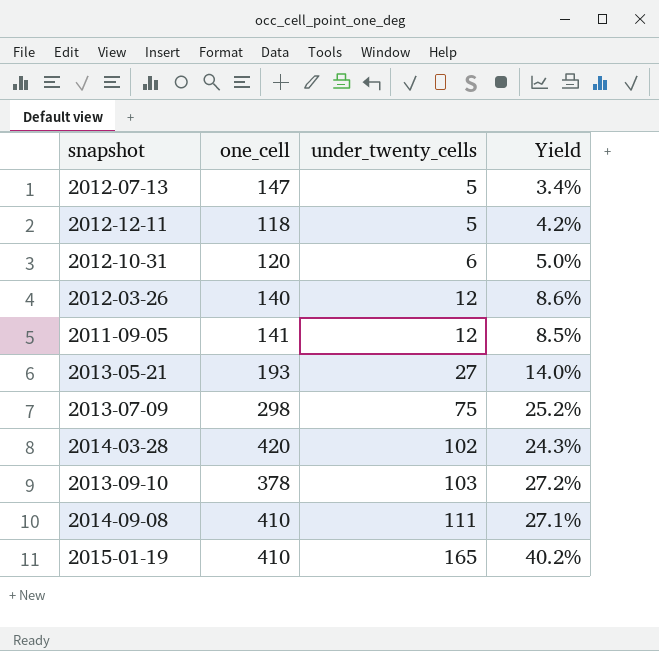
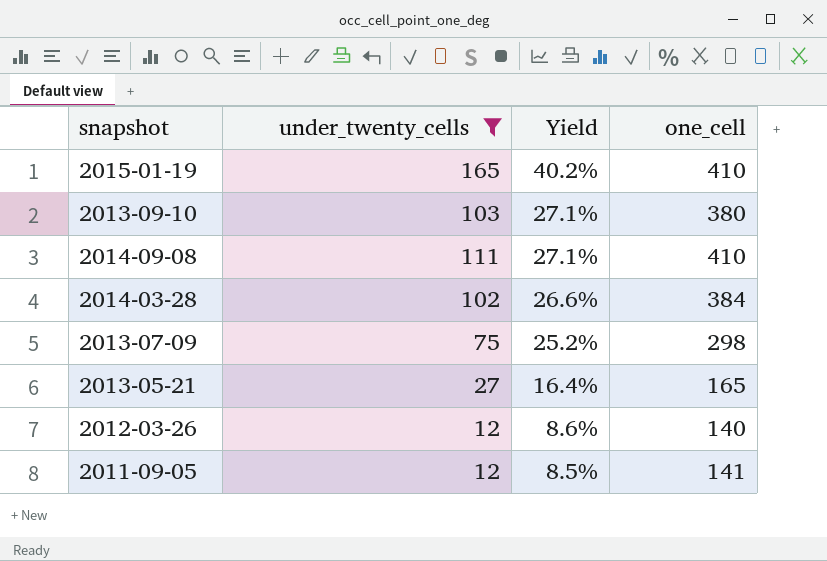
filter: none -> under_twenty_cells >= 12
row order: under_twenty_cells ascending -> Yield descending
column one_cell | position: 2 -> 4
2013-09-10 | Yield: 27.2% -> 27.1%
2013-09-10 | one_cell: 378 -> 380
2014-03-28 | Yield: 24.3% -> 26.6%
2014-03-28 | one_cell: 420 -> 384
2013-05-21 | Yield: 14.0% -> 16.4%
2013-05-21 | one_cell: 193 -> 165

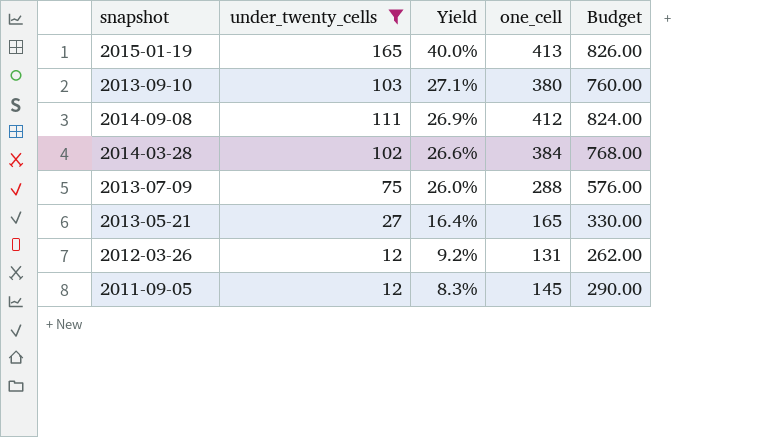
column Budget | formula: none -> [one_cell] * 2
2015-01-19 | Yield: 40.2% -> 40.0%
2015-01-19 | one_cell: 410 -> 413
2014-09-08 | Yield: 27.1% -> 26.9%
2014-09-08 | one_cell: 410 -> 412
2013-07-09 | Yield: 25.2% -> 26.0%
2013-07-09 | one_cell: 298 -> 288
2012-03-26 | Yield: 8.6% -> 9.2%
2012-03-26 | one_cell: 140 -> 131
2011-09-05 | Yield: 8.5% -> 8.3%
2011-09-05 | one_cell: 141 -> 145

